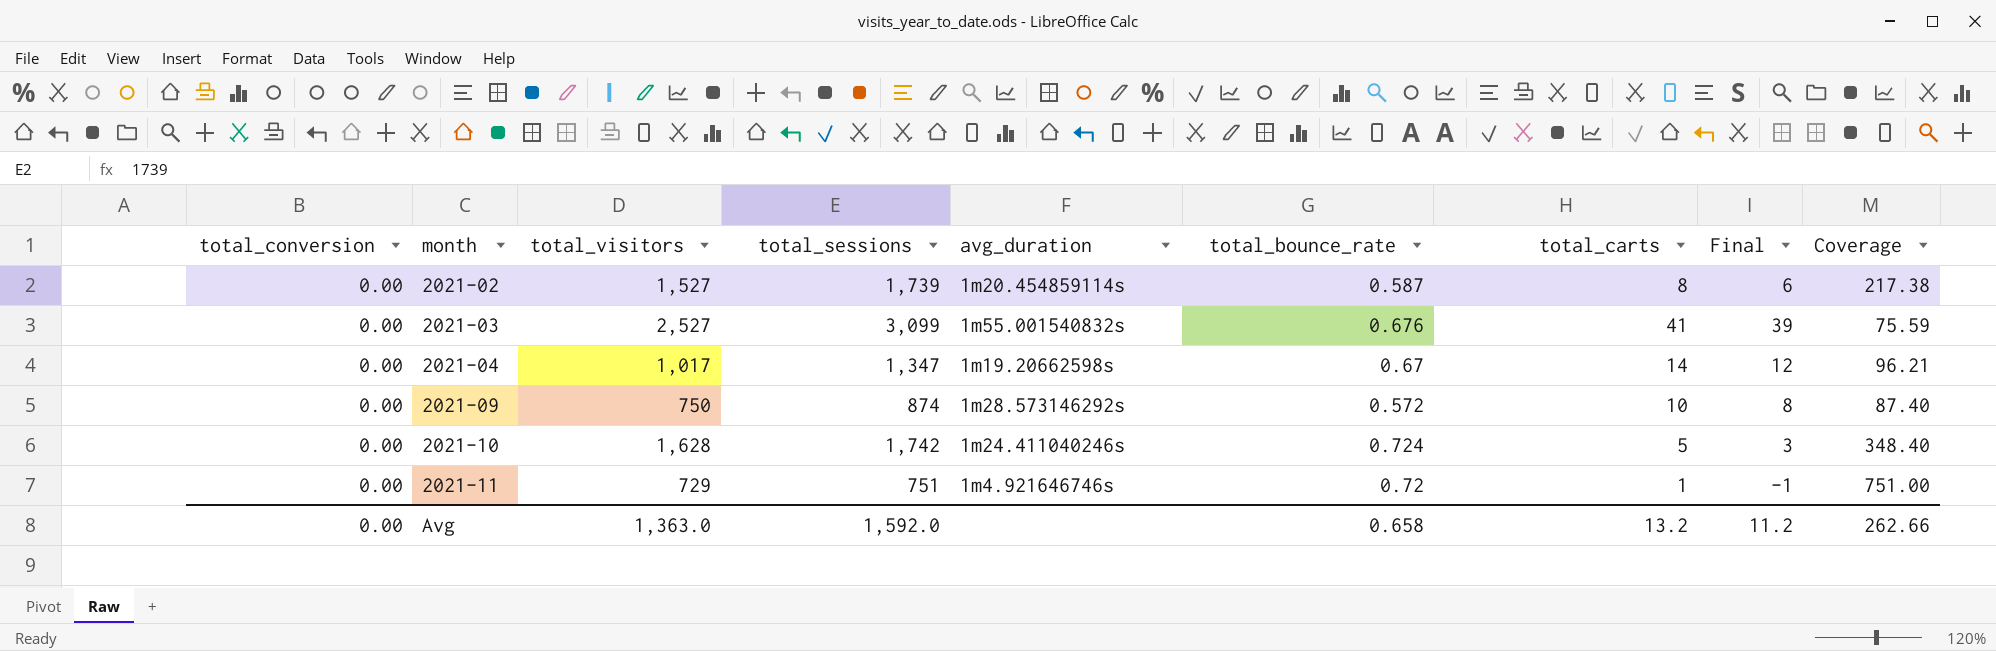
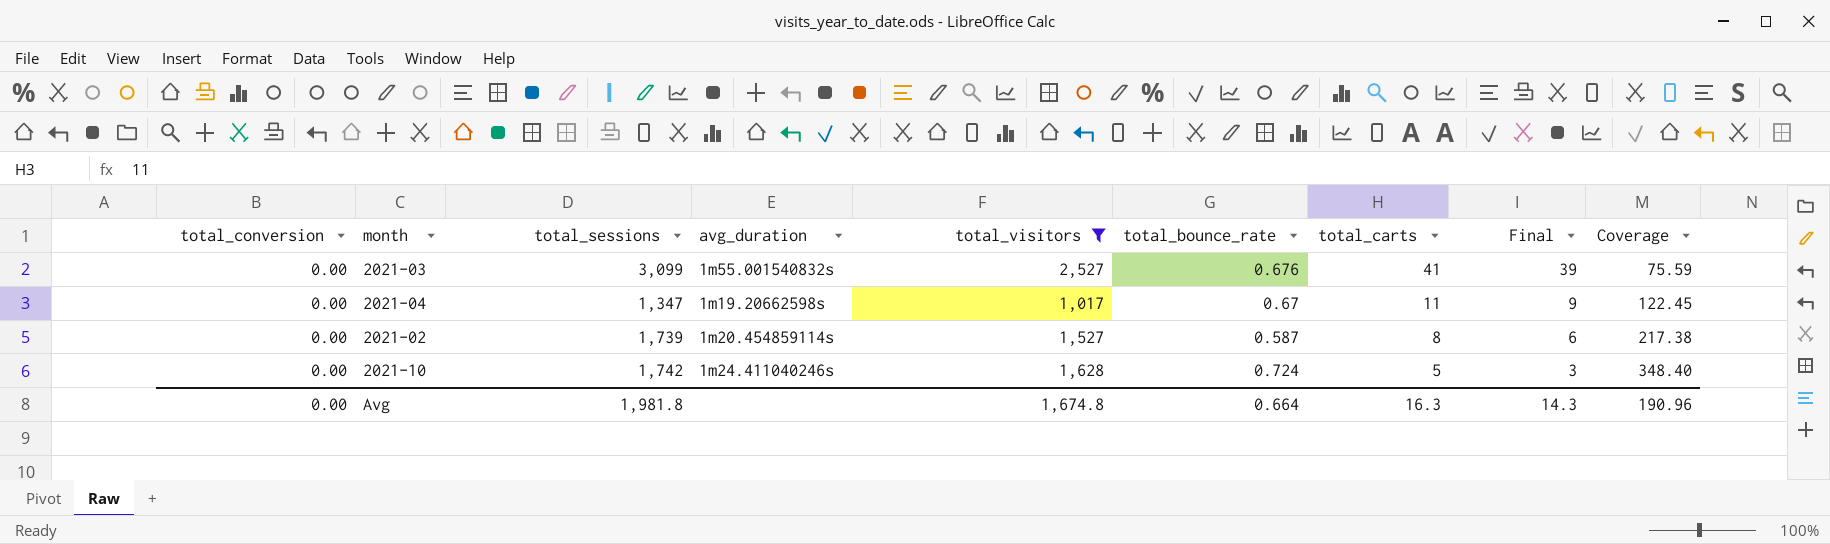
filter: none -> total_visitors >= 1,017
row order: month ascending -> total_carts descending
column total_visitors | position: 3 -> 5
2021-04 | total_carts: 14 -> 11
2021-04 | Final: 12 -> 9
2021-04 | Coverage: 96.21 -> 122.45
Avg | total_sessions: 1,592.0 -> 1,981.8
Avg | total_visitors: 1,363.0 -> 1,674.8
Avg | total_bounce_rate: 0.658 -> 0.664
Avg | total_carts: 13.2 -> 16.3
Avg | Final: 11.2 -> 14.3
Avg | Coverage: 262.66 -> 190.96

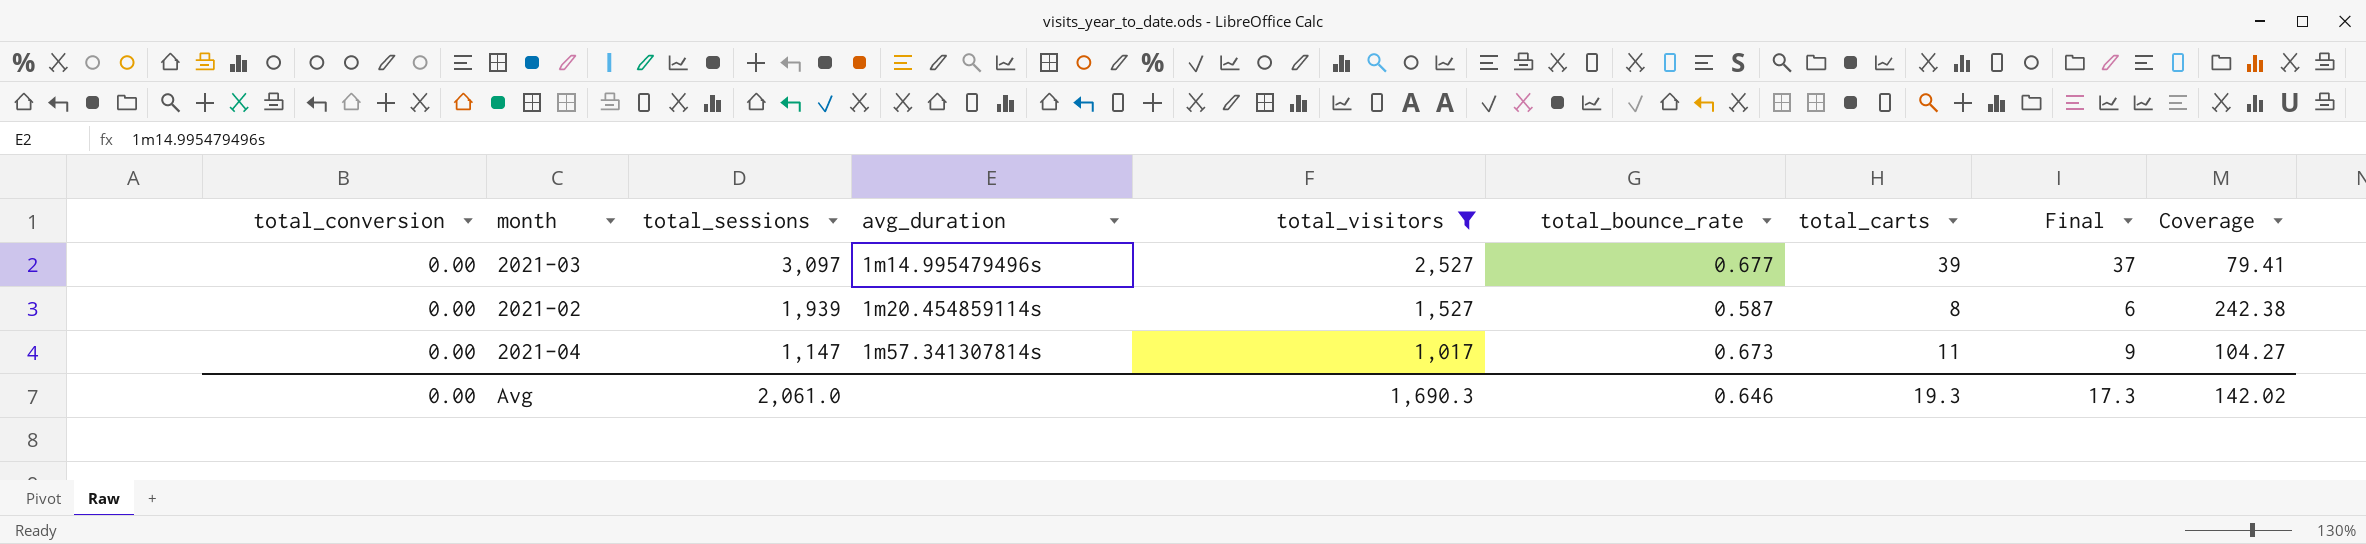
row order: total_carts descending -> total_sessions descending
row 2021-10: 0.00 | 1,742 | 1m24.411040246s | 1,628 | 0.724 | 5 | 3 | 348.40 -> none
2021-03 | total_sessions: 3,099 -> 3,097
2021-03 | avg_duration: 1m55.001540832s -> 1m14.995479496s
2021-03 | total_bounce_rate: 0.676 -> 0.677
2021-03 | total_carts: 41 -> 39
2021-03 | Final: 39 -> 37
2021-03 | Coverage: 75.59 -> 79.41
2021-02 | total_sessions: 1,739 -> 1,939
2021-02 | Coverage: 217.38 -> 242.38
2021-04 | total_sessions: 1,347 -> 1,147
2021-04 | avg_duration: 1m19.20662598s -> 1m57.341307814s
2021-04 | total_bounce_rate: 0.67 -> 0.673
2021-04 | Coverage: 122.45 -> 104.27
Avg | total_sessions: 1,981.8 -> 2,061.0
Avg | total_visitors: 1,674.8 -> 1,690.3
Avg | total_bounce_rate: 0.664 -> 0.646
Avg | total_carts: 16.3 -> 19.3
Avg | Final: 14.3 -> 17.3
Avg | Coverage: 190.96 -> 142.02

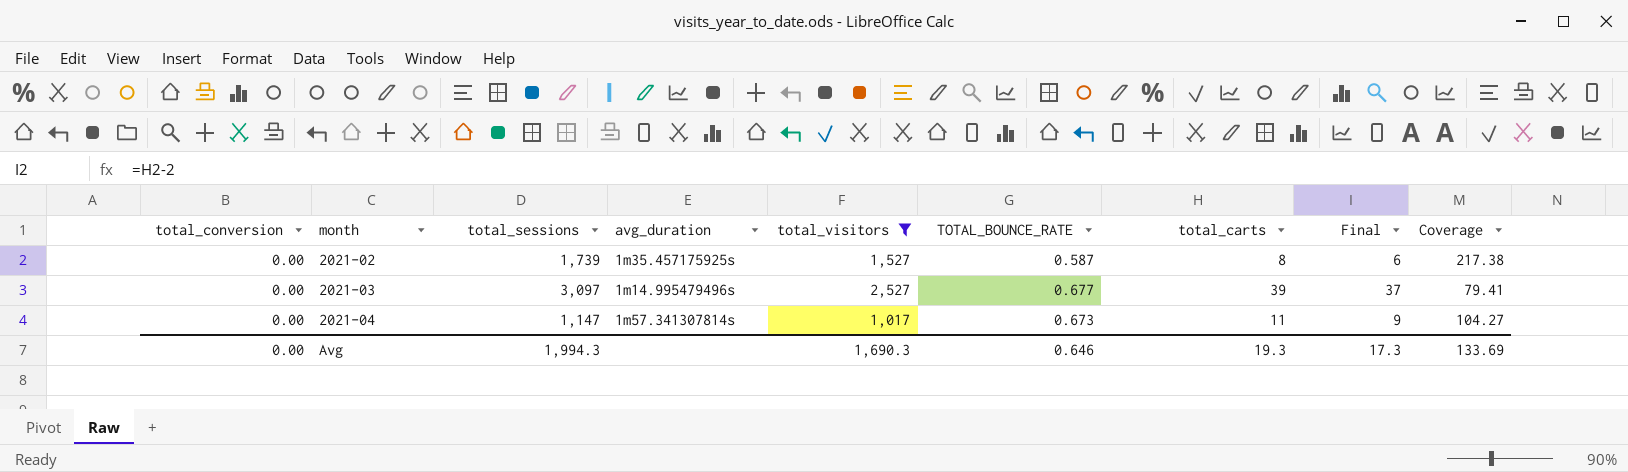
row order: total_sessions descending -> month ascending
column name: total_bounce_rate -> TOTAL_BOUNCE_RATE
2021-02 | total_sessions: 1,939 -> 1,739
2021-02 | avg_duration: 1m20.454859114s -> 1m35.457175925s
2021-02 | Coverage: 242.38 -> 217.38
Avg | total_sessions: 2,061.0 -> 1,994.3
Avg | Coverage: 142.02 -> 133.69

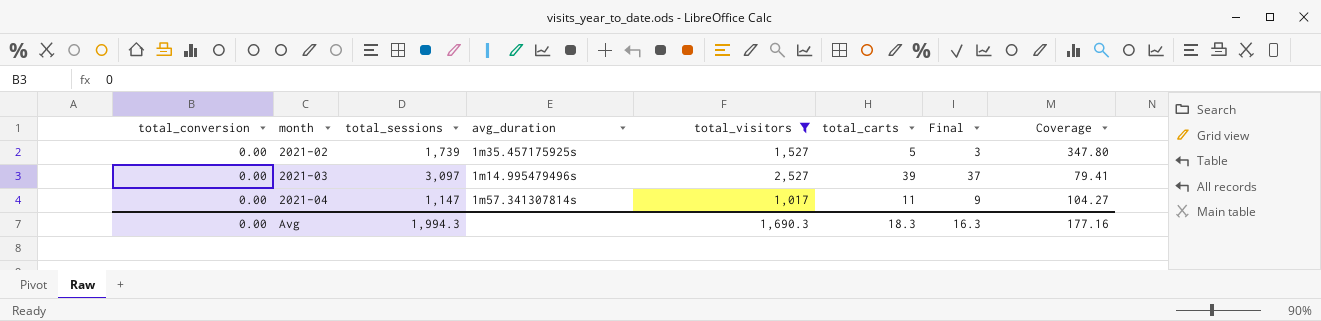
column TOTAL_BOUNCE_RATE | position: 6 -> none
2021-02 | total_carts: 8 -> 5
2021-02 | Final: 6 -> 3
2021-02 | Coverage: 217.38 -> 347.80
Avg | total_carts: 19.3 -> 18.3
Avg | Final: 17.3 -> 16.3
Avg | Coverage: 133.69 -> 177.16

